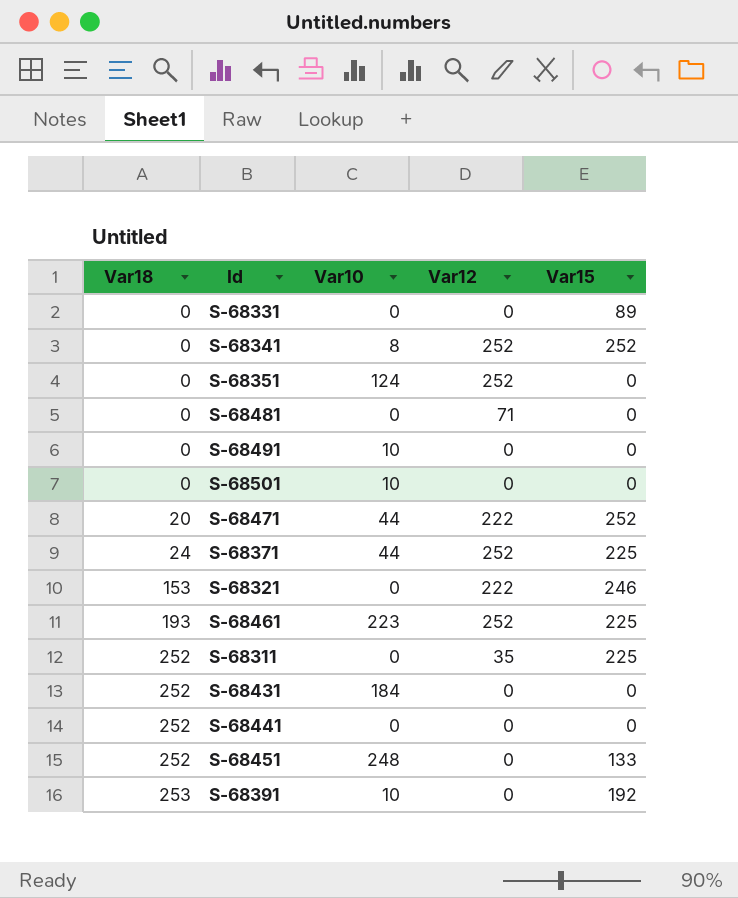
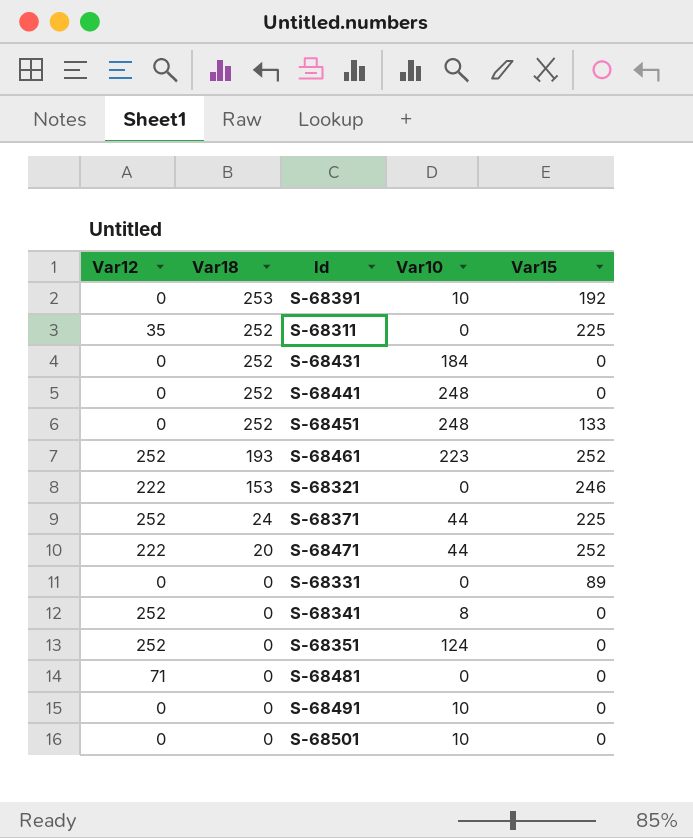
row order: Var18 ascending -> Var18 descending
column Var12 | position: 4 -> 1
S-68441 | Var10: 0 -> 248
S-68461 | Var15: 225 -> 252
S-68341 | Var15: 252 -> 0

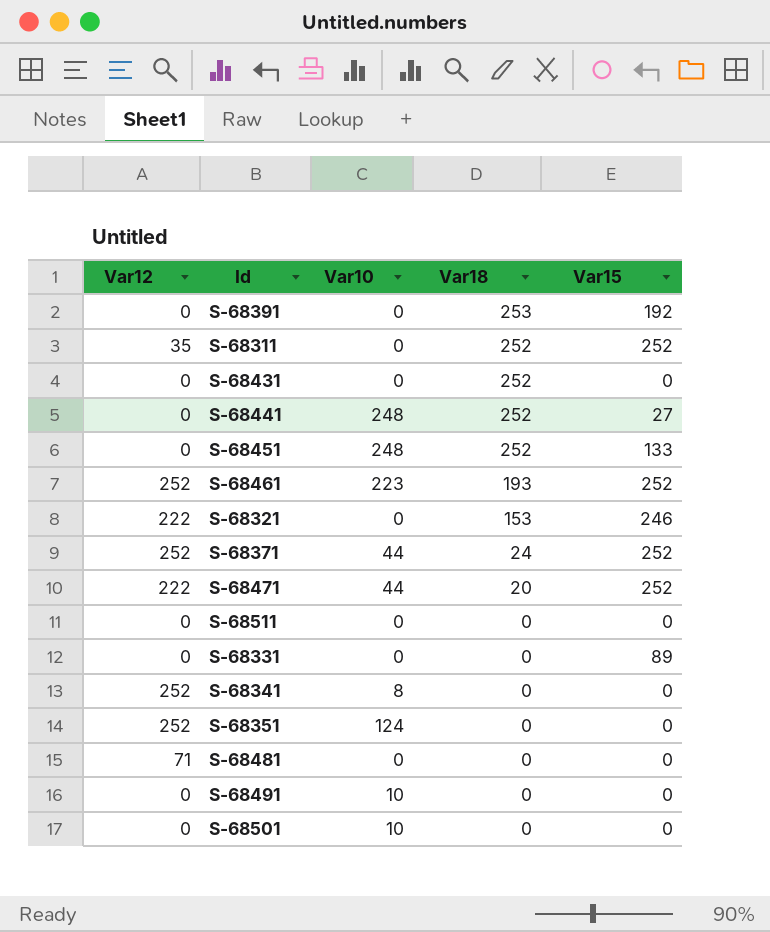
column Var18 | position: 2 -> 4
S-68391 | Var10: 10 -> 0
S-68311 | Var15: 225 -> 252
S-68431 | Var10: 184 -> 0
S-68441 | Var15: 0 -> 27
S-68371 | Var15: 225 -> 252
row S-68511: none -> 0 | 0 | 0 | 0

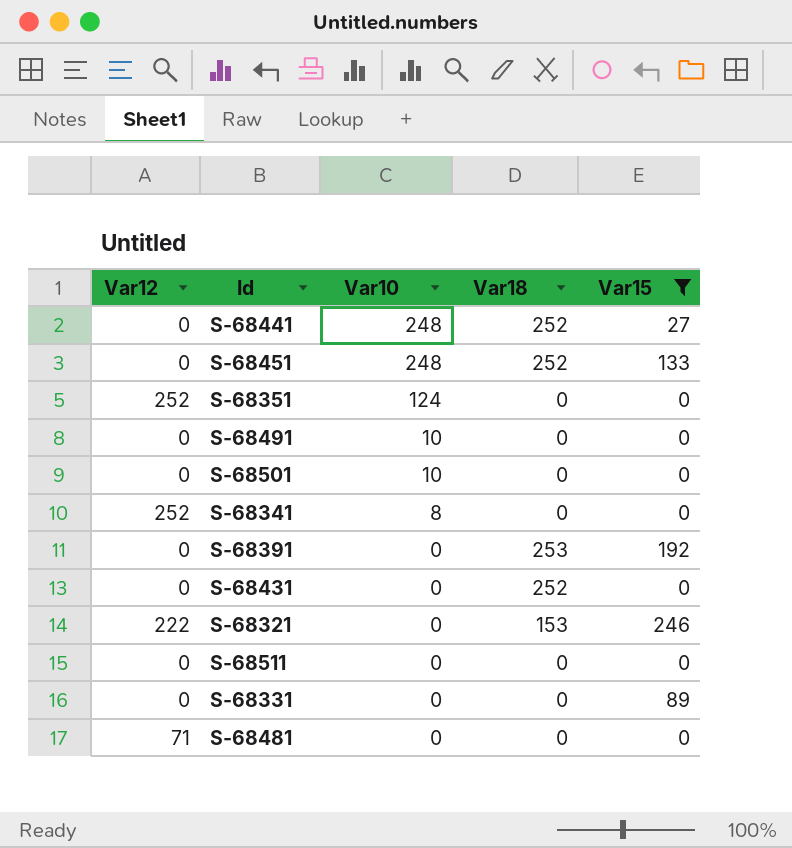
filter: none -> Var15 != 252
row order: Var18 descending -> Var10 descending

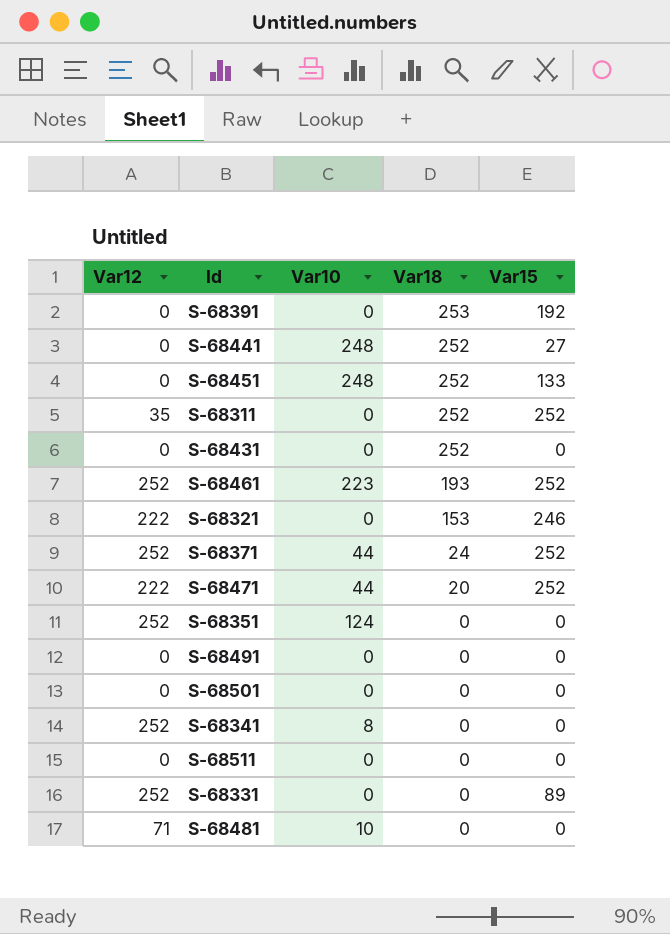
filter: Var15 != 252 -> none
row order: Var10 descending -> Var18 descending
S-68491 | Var10: 10 -> 0
S-68501 | Var10: 10 -> 0
S-68331 | Var12: 0 -> 252
S-68481 | Var10: 0 -> 10

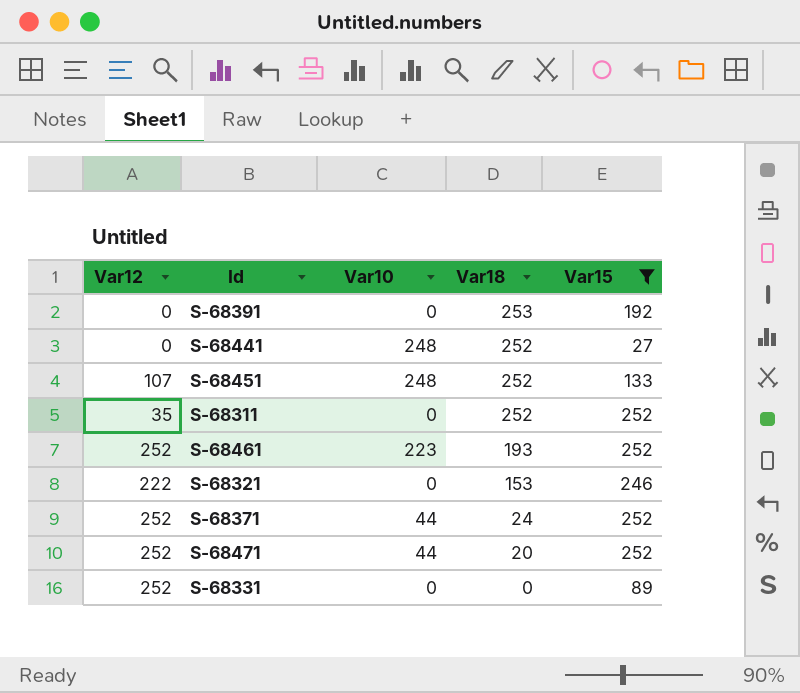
filter: none -> Var15 != 0
S-68451 | Var12: 0 -> 107
S-68471 | Var12: 222 -> 252

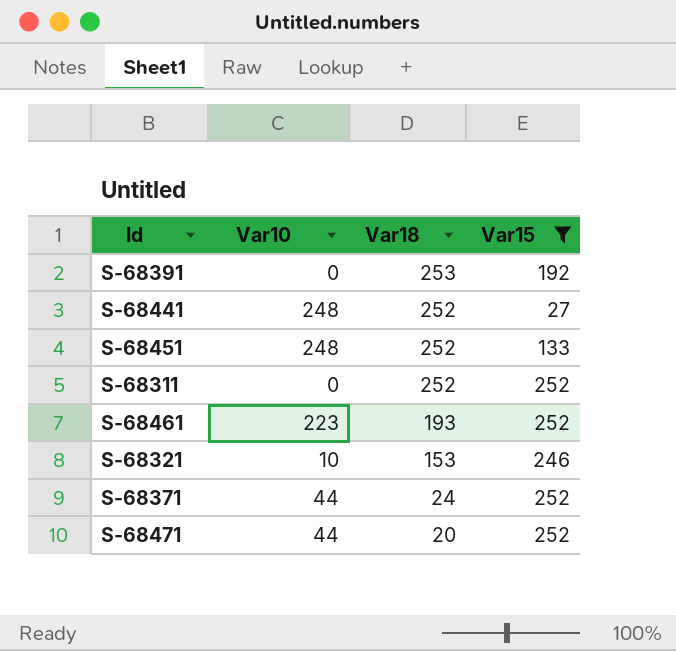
column Var12 | position: 1 -> none
row S-68331: 252 | 0 | 0 | 89 -> none
S-68321 | Var10: 0 -> 10

